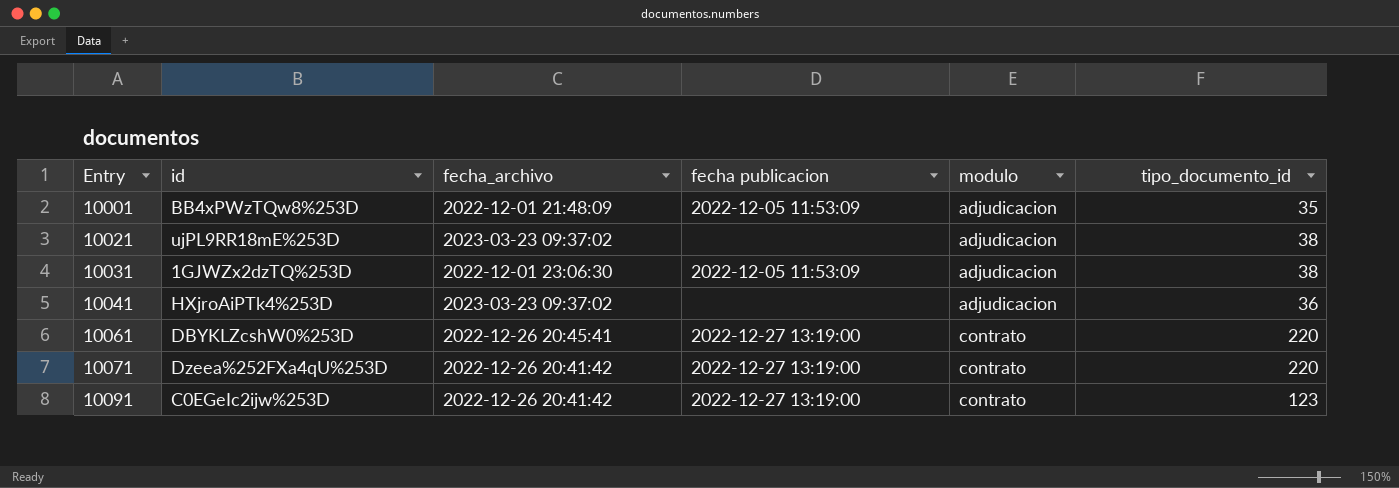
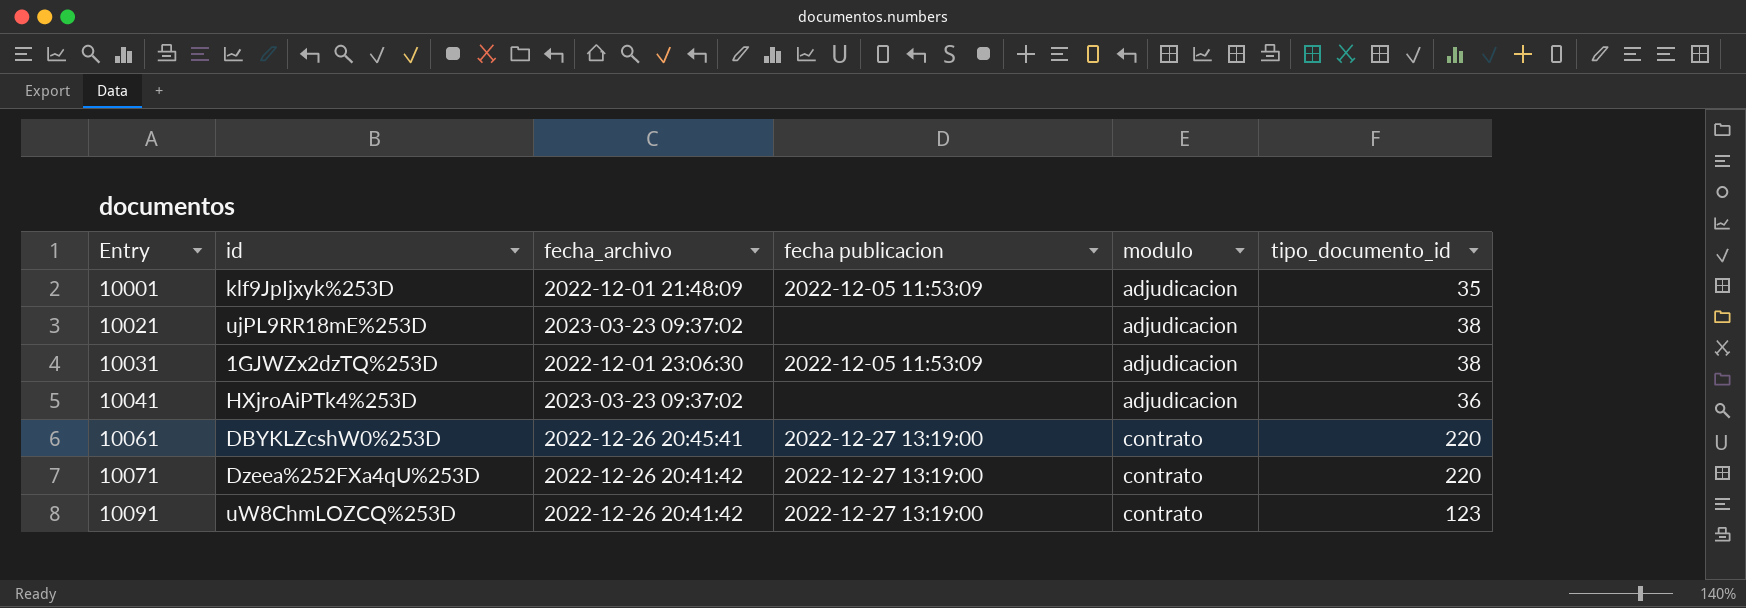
10001 | id: BB4xPWzTQw8%253D -> klf9JpIjxyk%253D
10091 | id: C0EGeIc2ijw%253D -> uW8ChmLOZCQ%253D

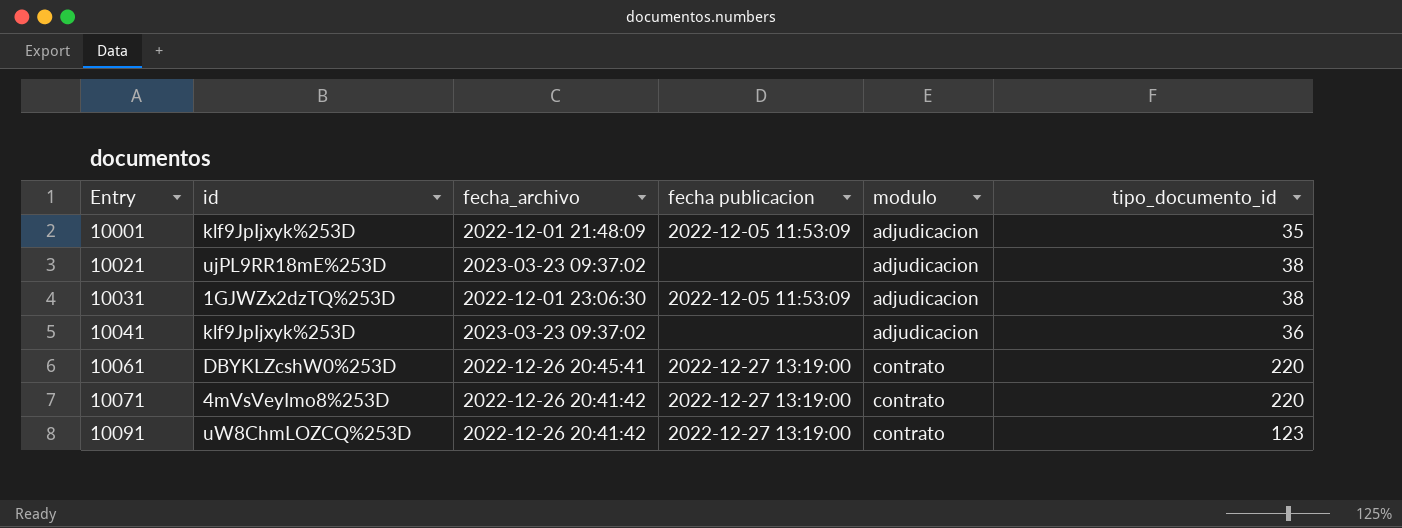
10041 | id: HXjroAiPTk4%253D -> klf9JpIjxyk%253D
10071 | id: Dzeea%252FXa4qU%253D -> 4mVsVeyImo8%253D

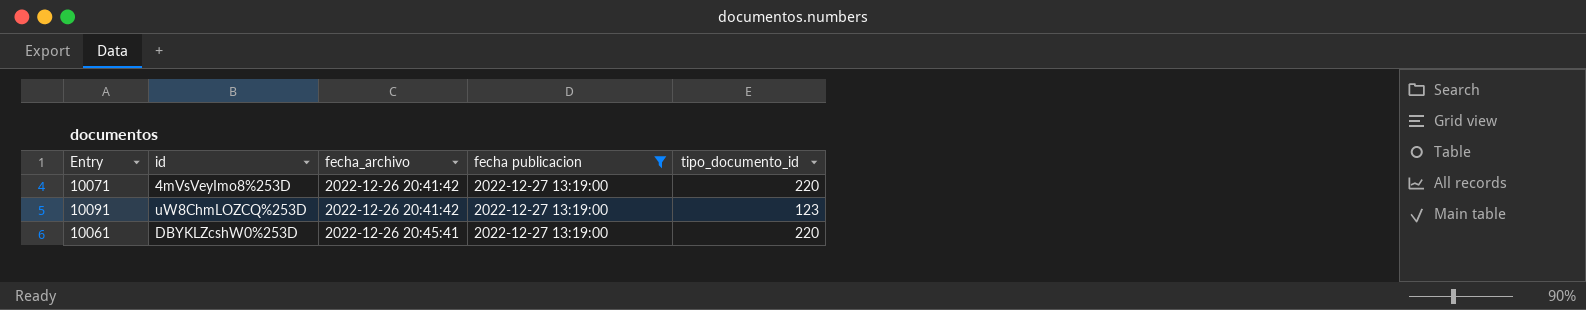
filter: none -> fecha publicacion = 2022-12-27 13:19:00
row order: Entry ascending -> fecha_archivo ascending
column modulo | position: 5 -> none

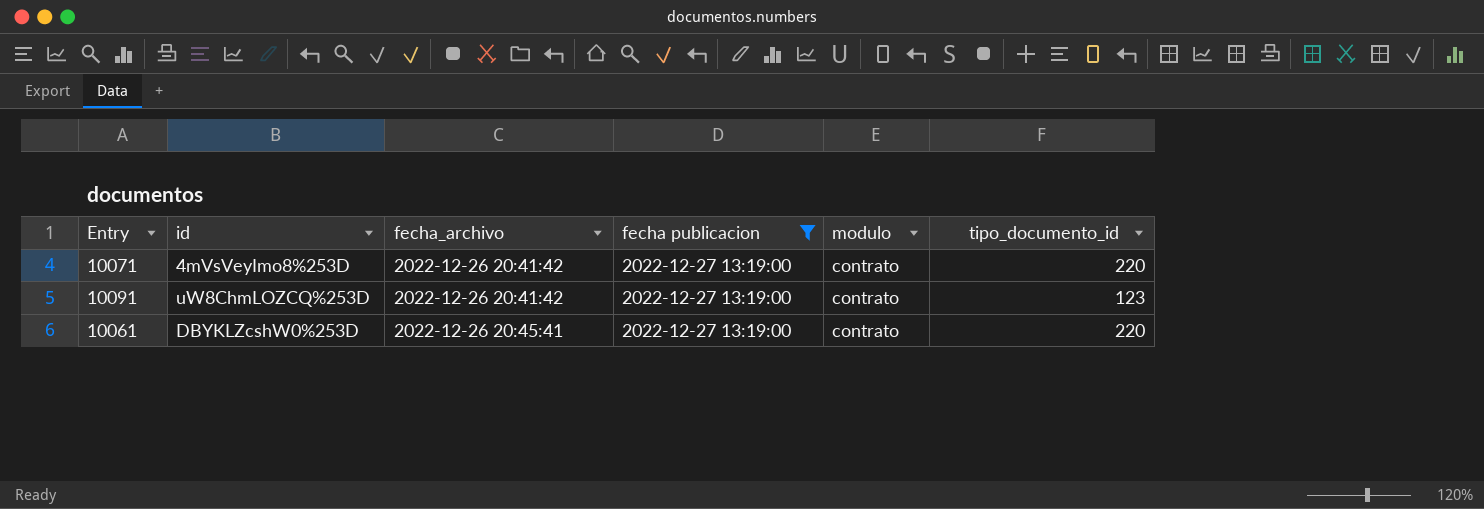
column modulo | position: none -> 5

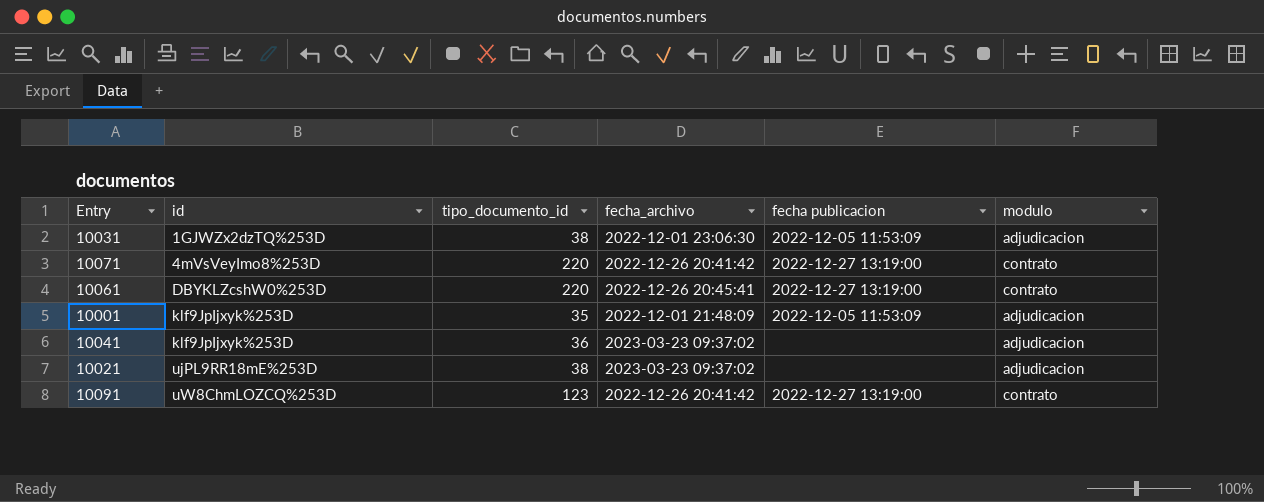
filter: fecha publicacion = 2022-12-27 13:19:00 -> none
row order: fecha_archivo ascending -> id ascending
column tipo_documento_id | position: 6 -> 3

